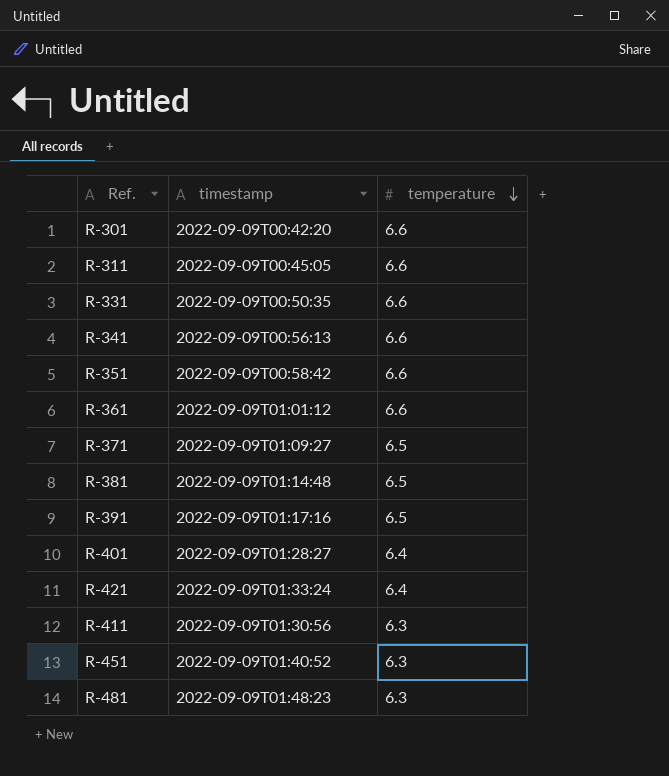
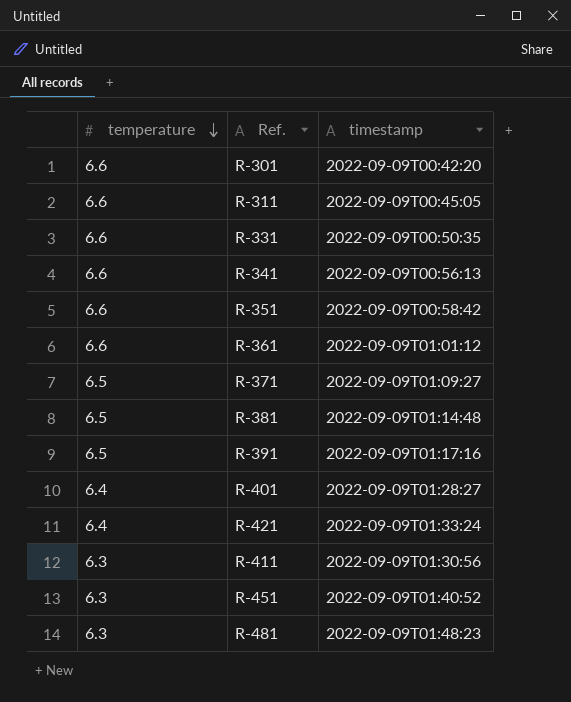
column temperature | position: 3 -> 1

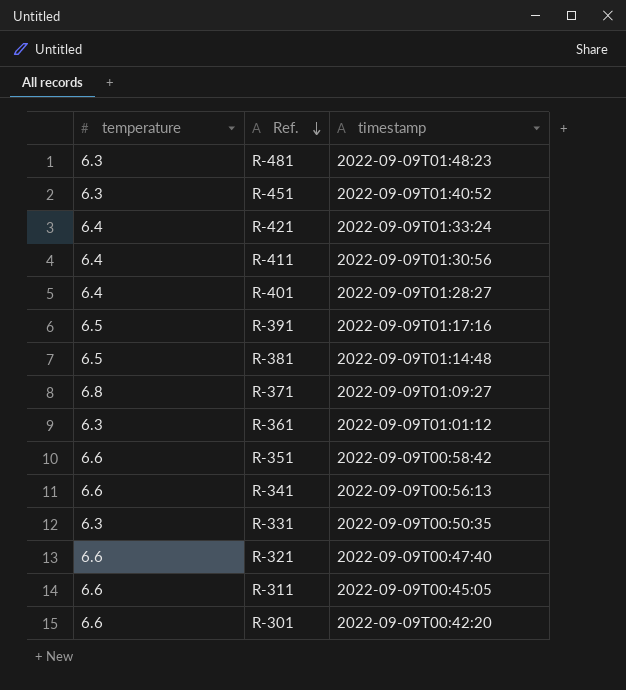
row order: temperature descending -> Ref. descending
R-411 | temperature: 6.3 -> 6.4
R-371 | temperature: 6.5 -> 6.8
R-361 | temperature: 6.6 -> 6.3
R-331 | temperature: 6.6 -> 6.3
row R-321: none -> 6.6 | 2022-09-09T00:47:40

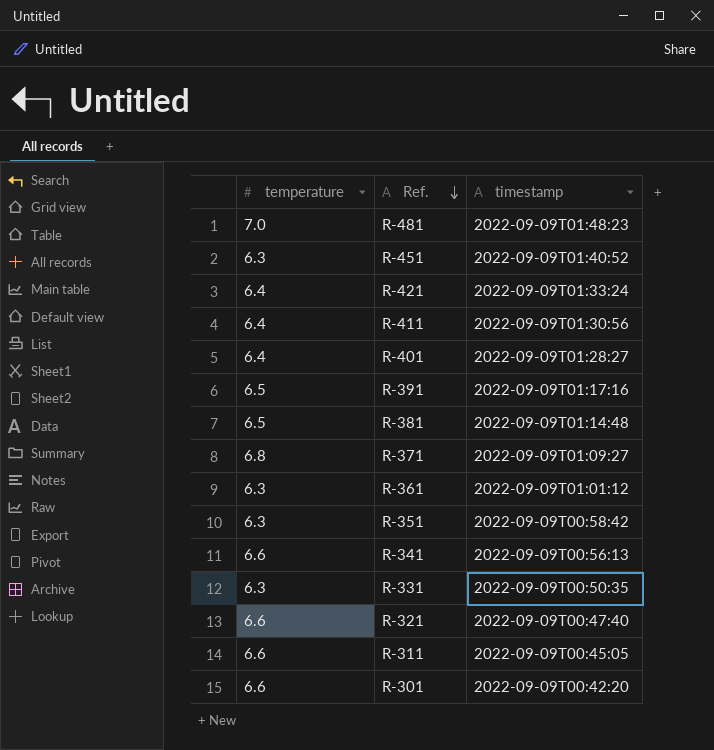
R-481 | temperature: 6.3 -> 7.0
R-351 | temperature: 6.6 -> 6.3

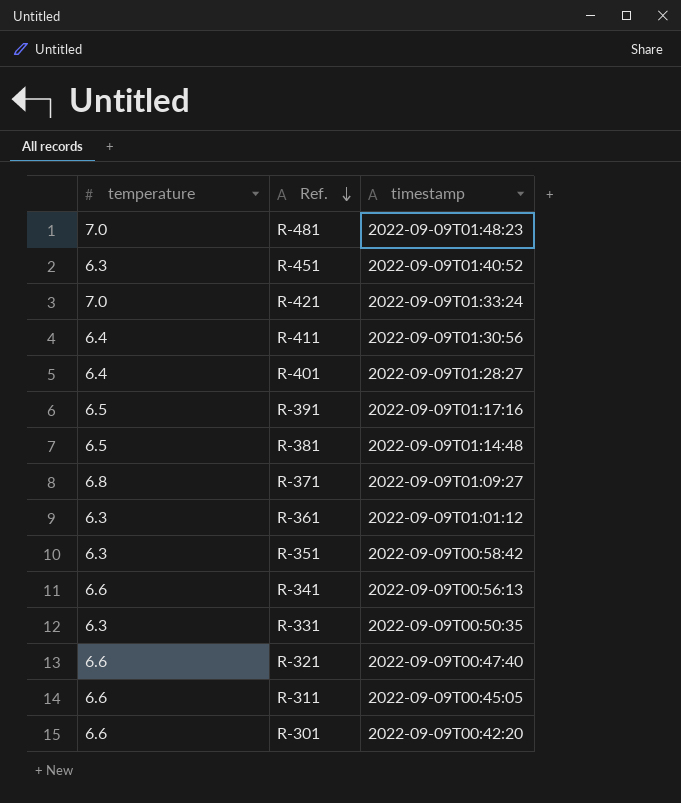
R-421 | temperature: 6.4 -> 7.0

